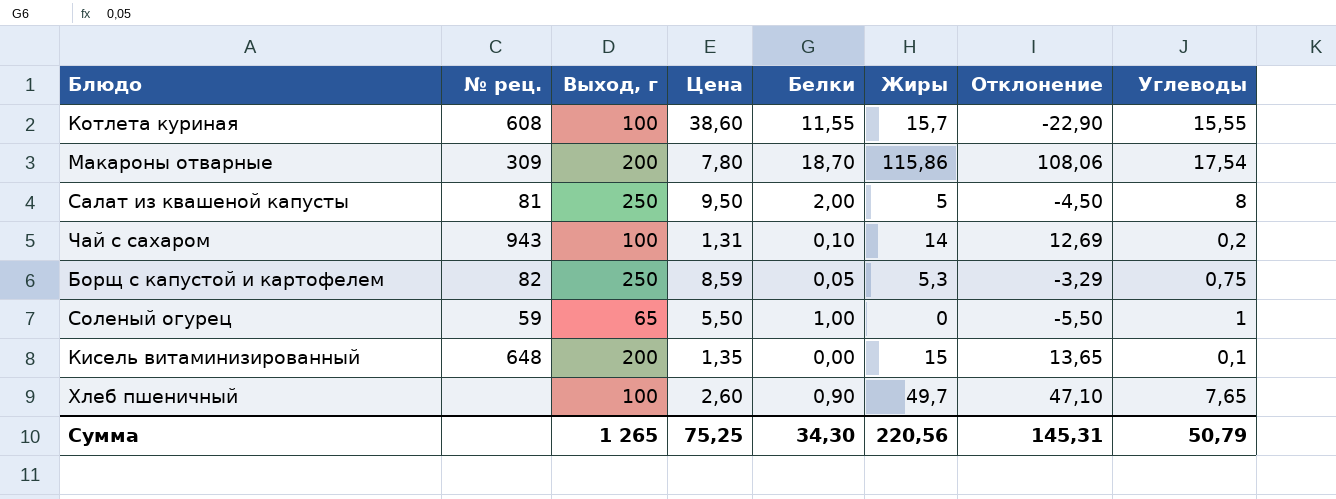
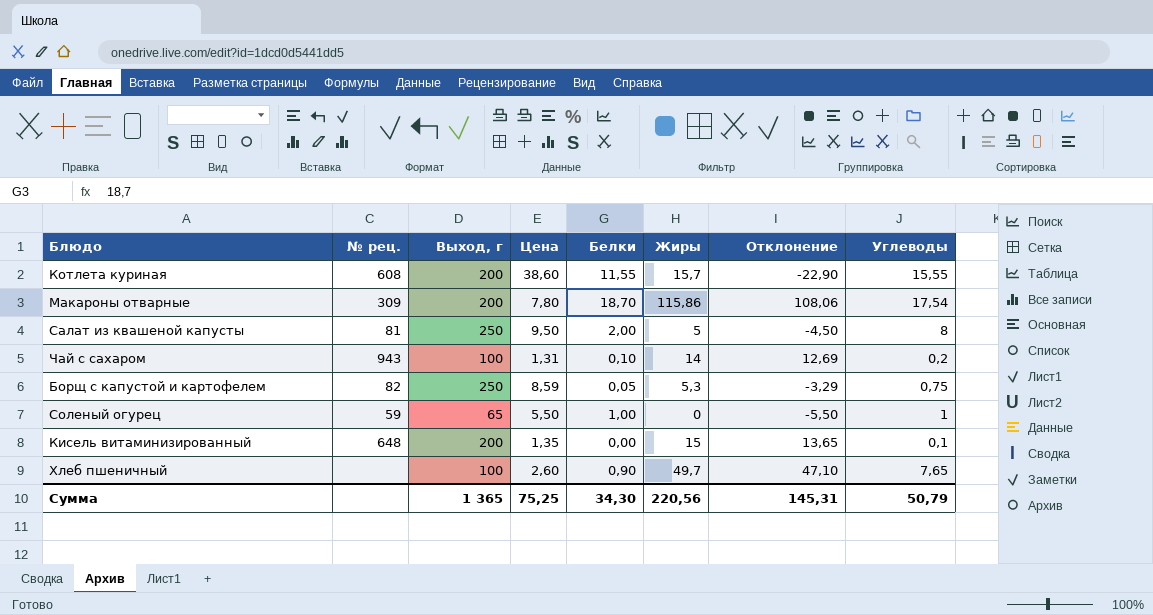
Котлета куриная | Выход, г: 100 -> 200
Сумма | Выход, г: 1 265 -> 1 365

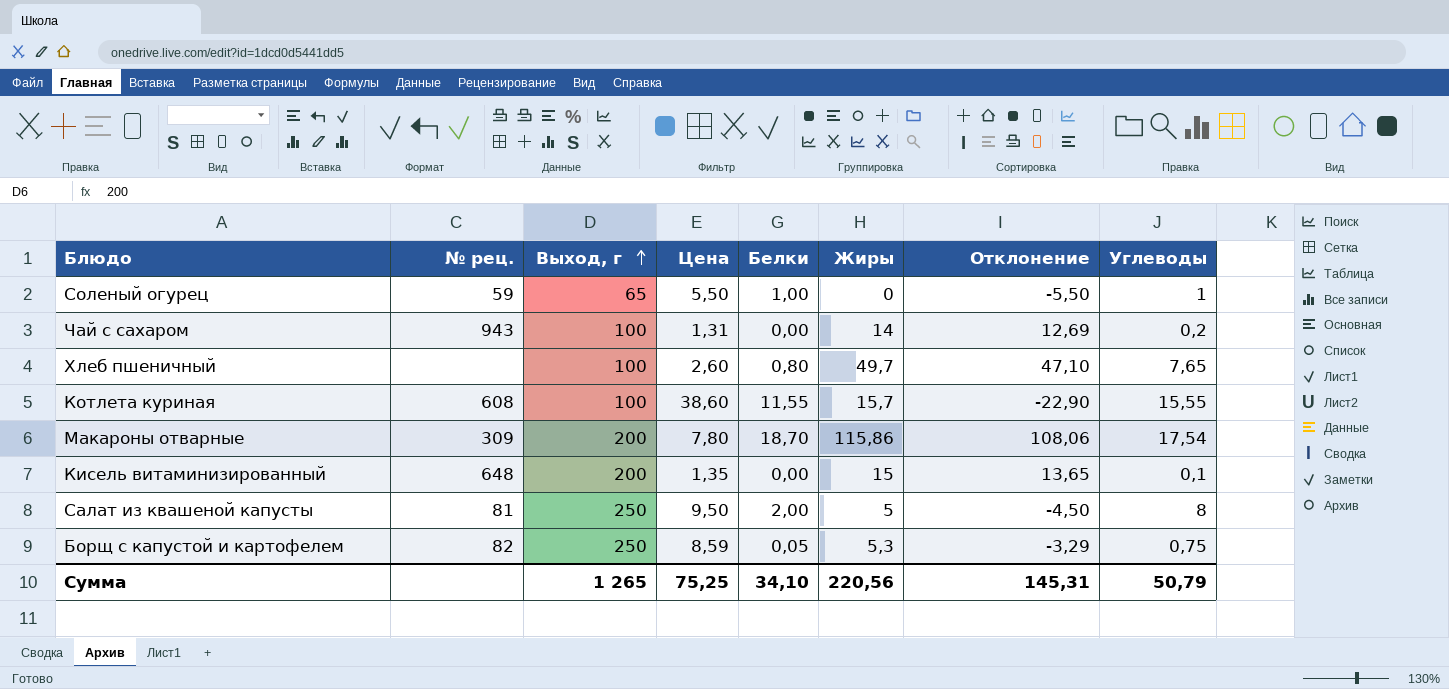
row order: none -> Выход, г ascending
Чай с сахаром | Белки: 0,10 -> 0,00
Хлеб пшеничный | Белки: 0,90 -> 0,80
Котлета куриная | Выход, г: 200 -> 100
Сумма | Выход, г: 1 365 -> 1 265
Сумма | Белки: 34,30 -> 34,10

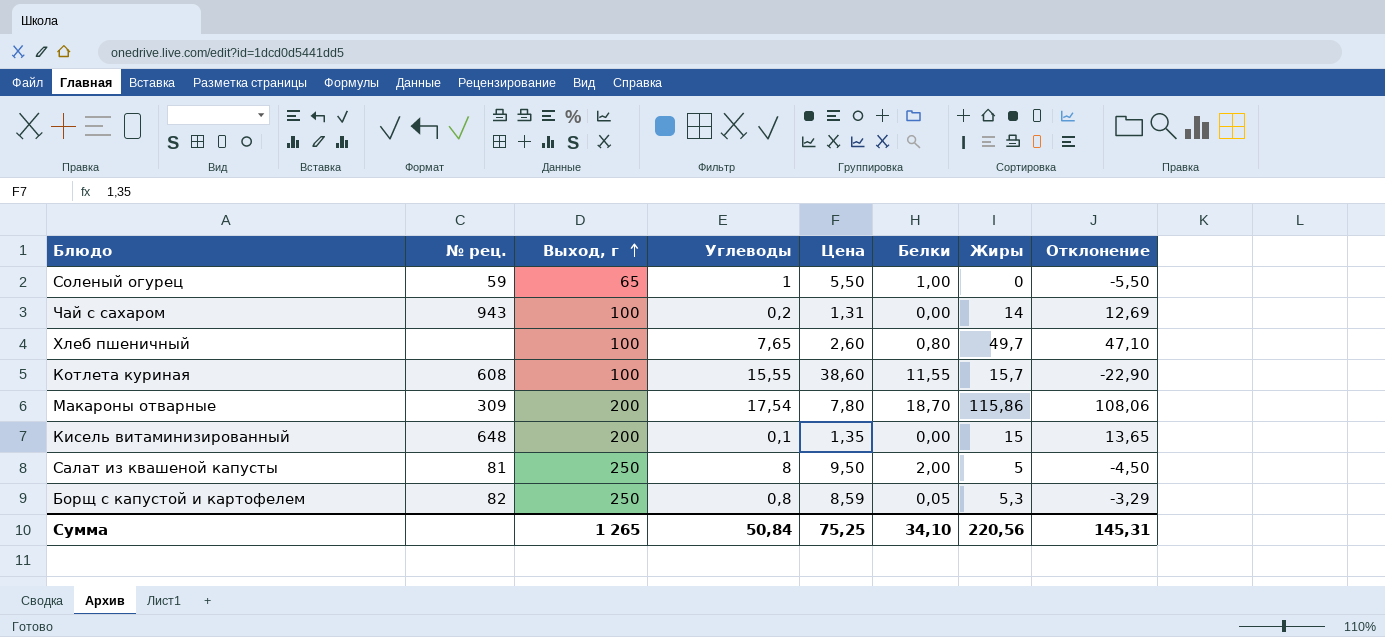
column Углеводы | position: 8 -> 4
Борщ с капустой и картофелем | Углеводы: 0,75 -> 0,8
Сумма | Углеводы: 50,79 -> 50,84

